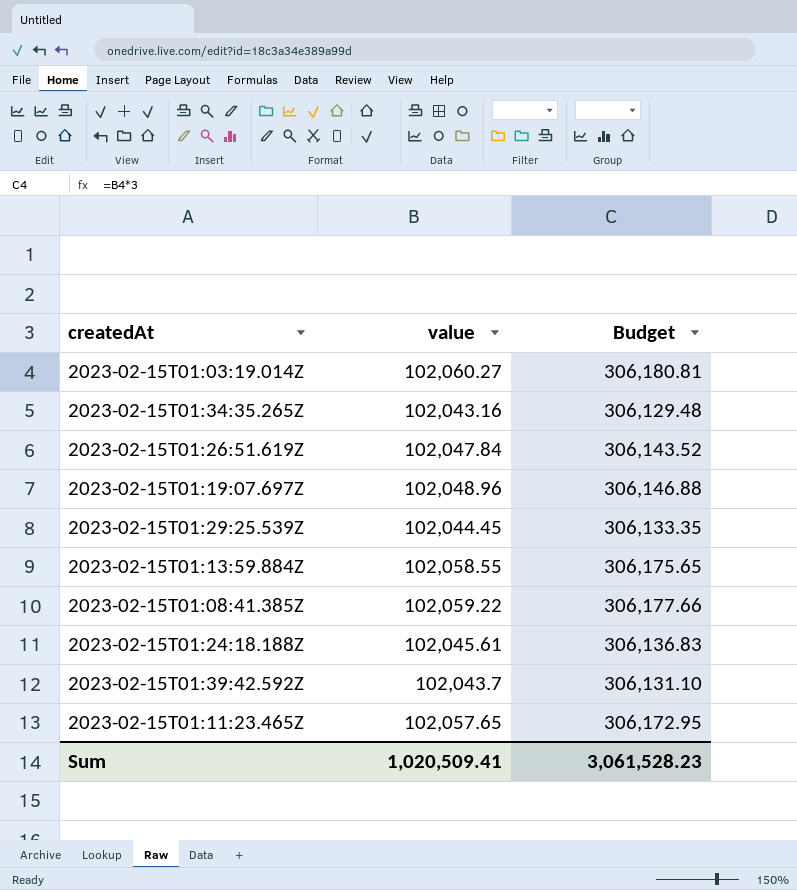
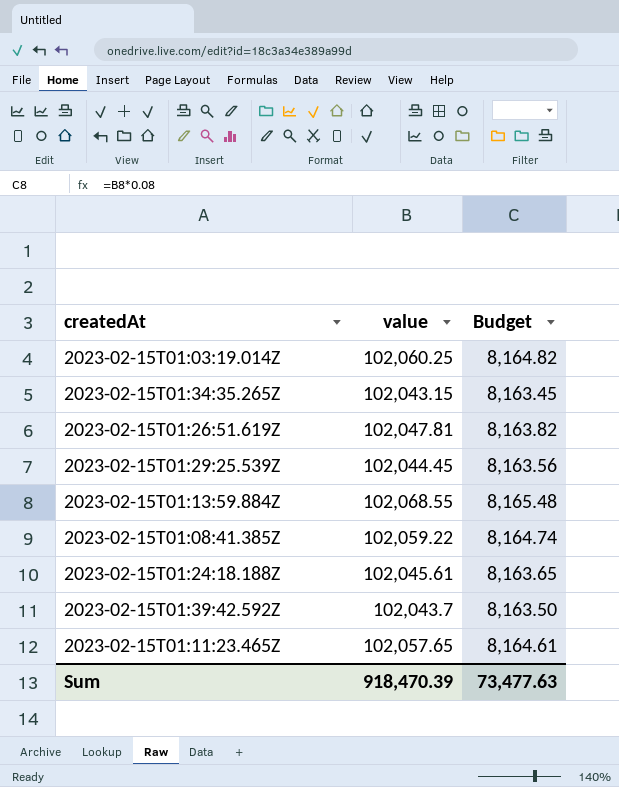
column Budget | formula: [value] * 3 -> [value] * 0.08
row 2023-02-15T01:19:07.697Z: 102,048.96 | 306,146.88 -> none
2023-02-15T01:03:19.014Z | value: 102,060.27 -> 102,060.25
2023-02-15T01:34:35.265Z | value: 102,043.16 -> 102,043.15
2023-02-15T01:26:51.619Z | value: 102,047.84 -> 102,047.81
2023-02-15T01:13:59.884Z | value: 102,058.55 -> 102,068.55
Sum | value: 1,020,509.41 -> 918,470.39
Sum | Budget: 3,061,528.23 -> 73,477.63

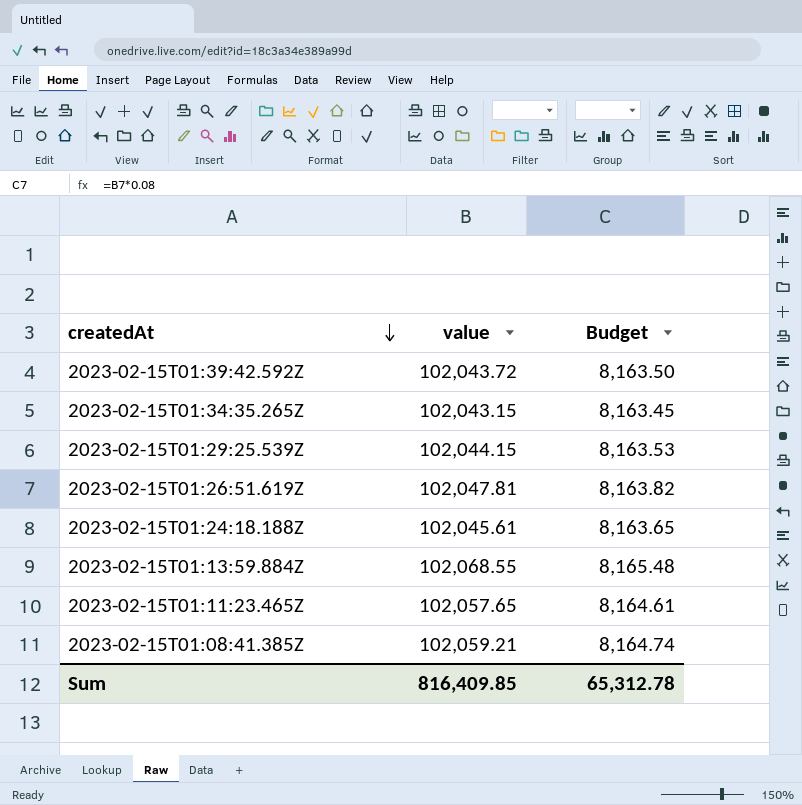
row order: none -> createdAt descending
row 2023-02-15T01:03:19.014Z: 102,060.25 | 8,164.82 -> none
2023-02-15T01:39:42.592Z | value: 102,043.7 -> 102,043.72
2023-02-15T01:29:25.539Z | value: 102,044.45 -> 102,044.15
2023-02-15T01:29:25.539Z | Budget: 8,163.56 -> 8,163.53
2023-02-15T01:08:41.385Z | value: 102,059.22 -> 102,059.21
Sum | value: 918,470.39 -> 816,409.85
Sum | Budget: 73,477.63 -> 65,312.78

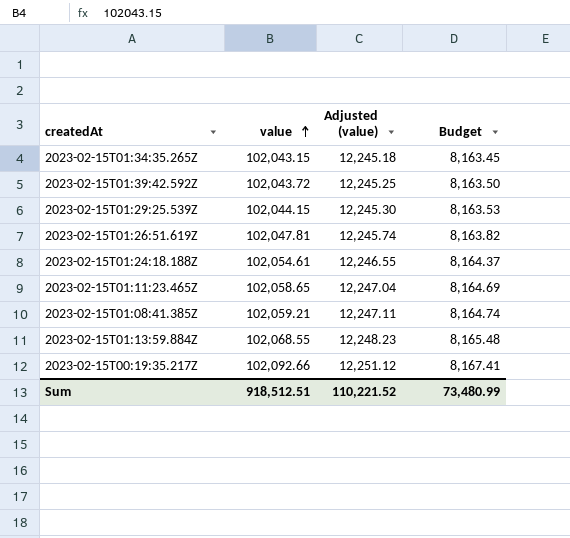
row order: createdAt descending -> value ascending
column Adjusted (value) | formula: none -> [value] * 0.12
2023-02-15T01:24:18.188Z | value: 102,045.61 -> 102,054.61
2023-02-15T01:24:18.188Z | Budget: 8,163.65 -> 8,164.37
2023-02-15T01:11:23.465Z | value: 102,057.65 -> 102,058.65
2023-02-15T01:11:23.465Z | Budget: 8,164.61 -> 8,164.69
row 2023-02-15T00:19:35.217Z: none -> 102,092.66 | 12,251.12 | 8,167.41
Sum | value: 816,409.85 -> 918,512.51
Sum | Budget: 65,312.78 -> 73,480.99

